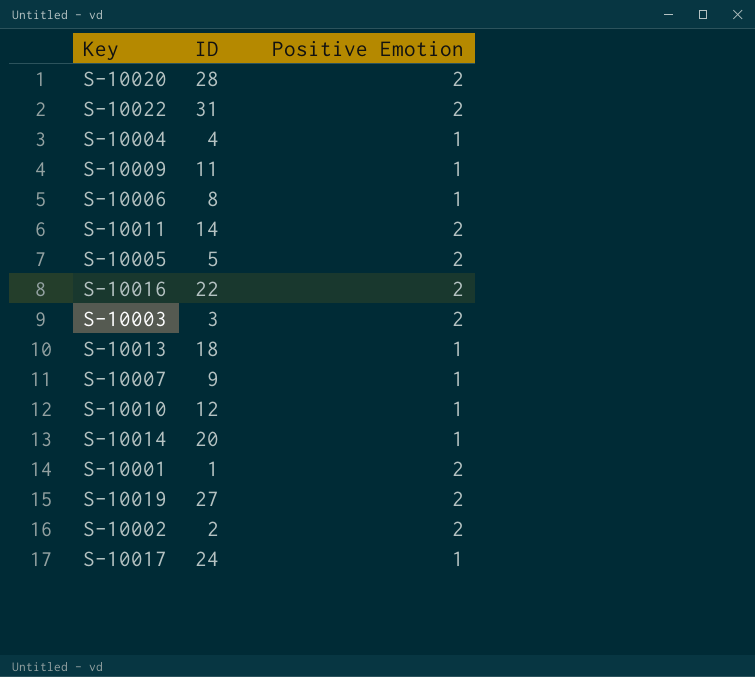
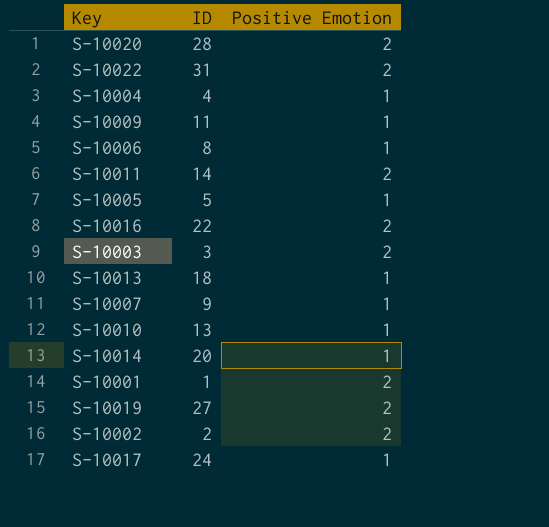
S-10005 | Positive Emotion: 2 -> 1
S-10010 | ID: 12 -> 13

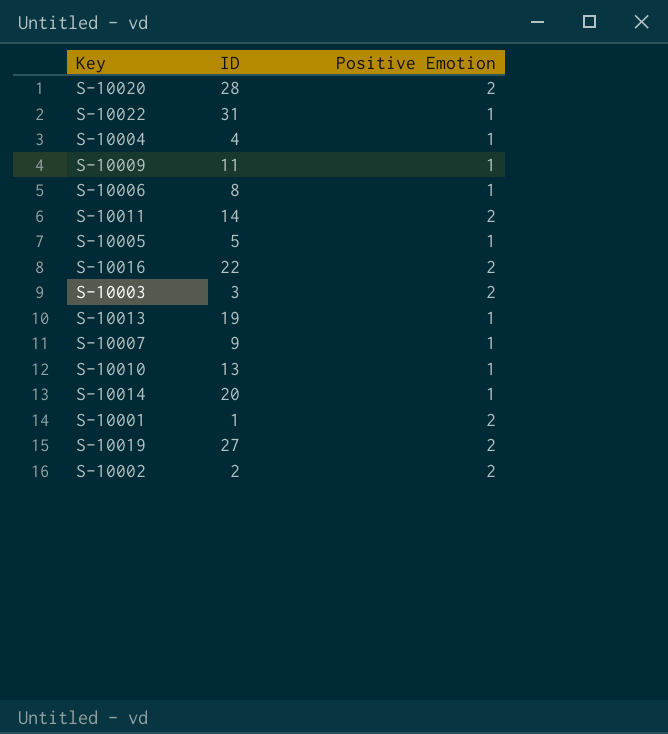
row S-10017: 24 | 1 -> none
S-10022 | Positive Emotion: 2 -> 1
S-10013 | ID: 18 -> 19

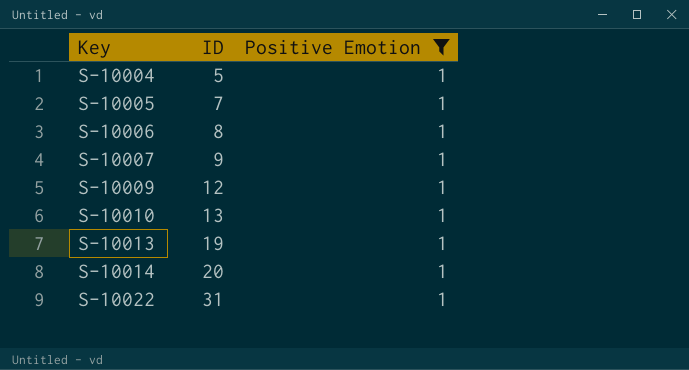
filter: none -> Positive Emotion = 1
row order: none -> Key ascending
S-10004 | ID: 4 -> 5
S-10005 | ID: 5 -> 7
S-10009 | ID: 11 -> 12

